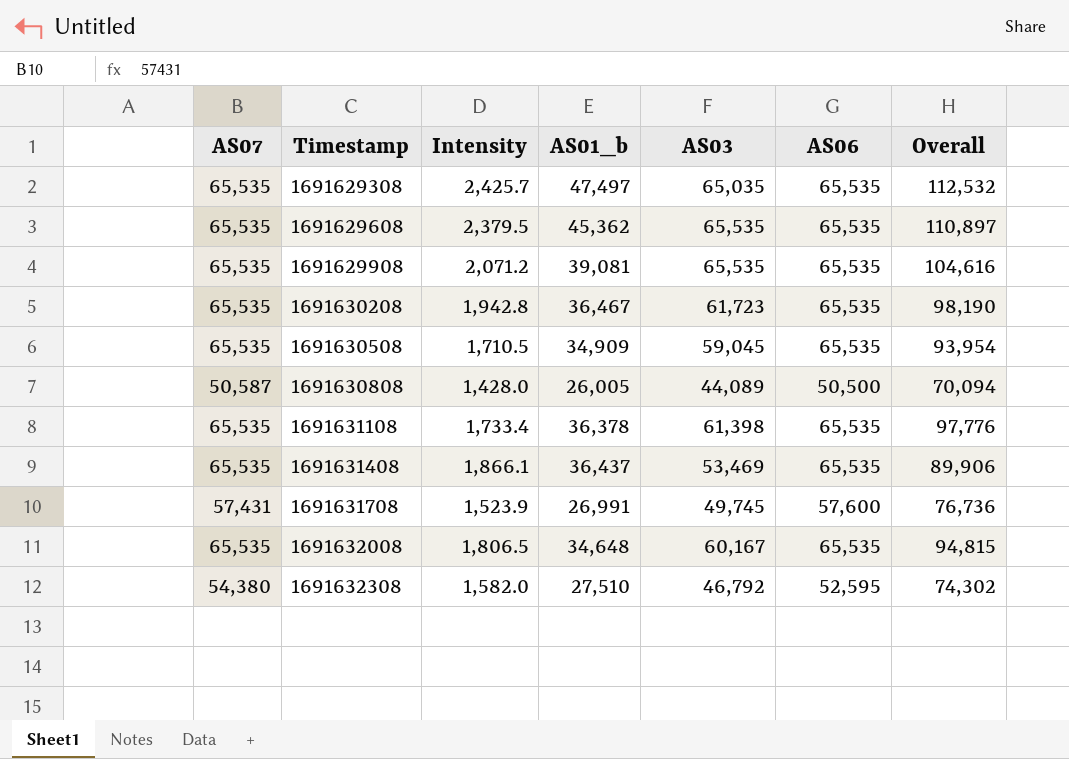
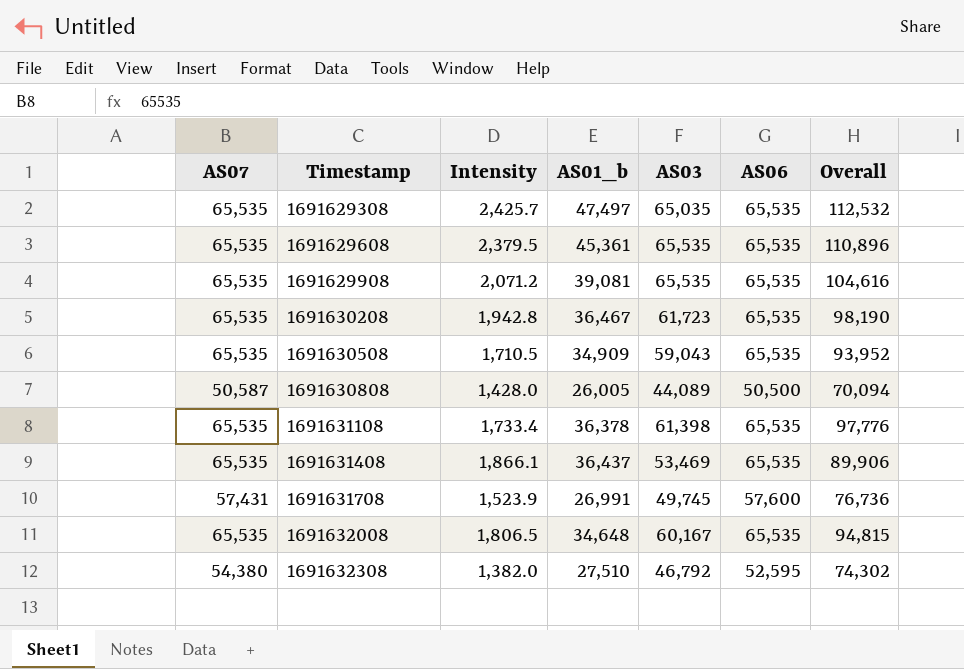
1691629608 | AS01_b: 45,362 -> 45,361
1691629608 | Overall: 110,897 -> 110,896
1691630508 | AS03: 59,045 -> 59,043
1691630508 | Overall: 93,954 -> 93,952
1691632308 | Intensity: 1,582.0 -> 1,382.0

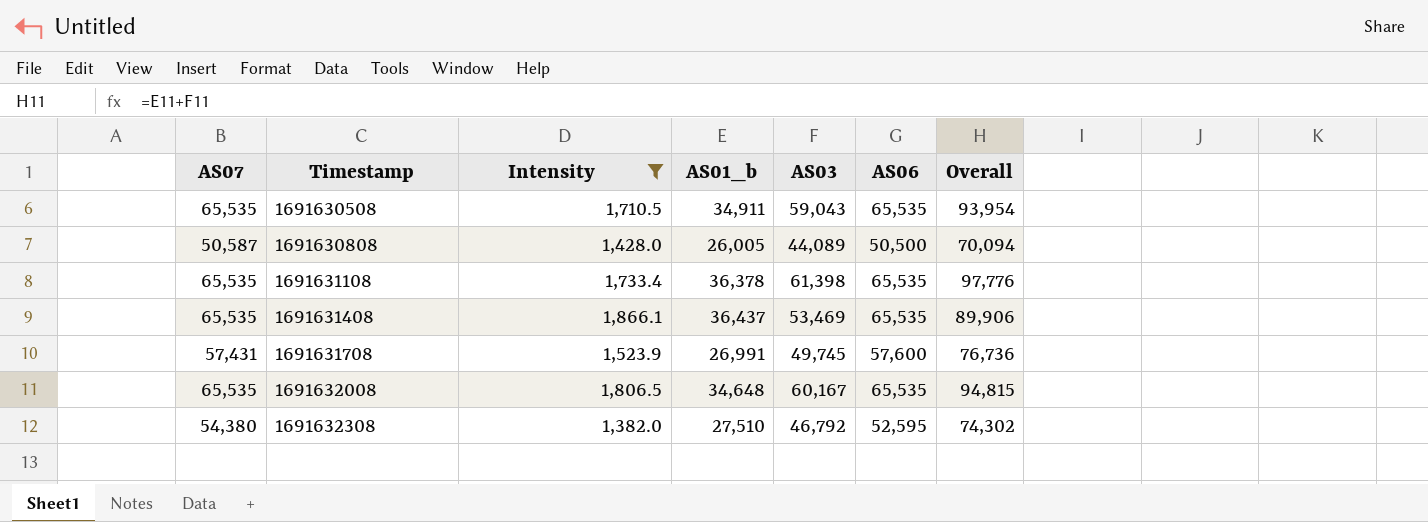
filter: none -> Intensity <= 1,866.1
1691630508 | AS01_b: 34,909 -> 34,911
1691630508 | Overall: 93,952 -> 93,954

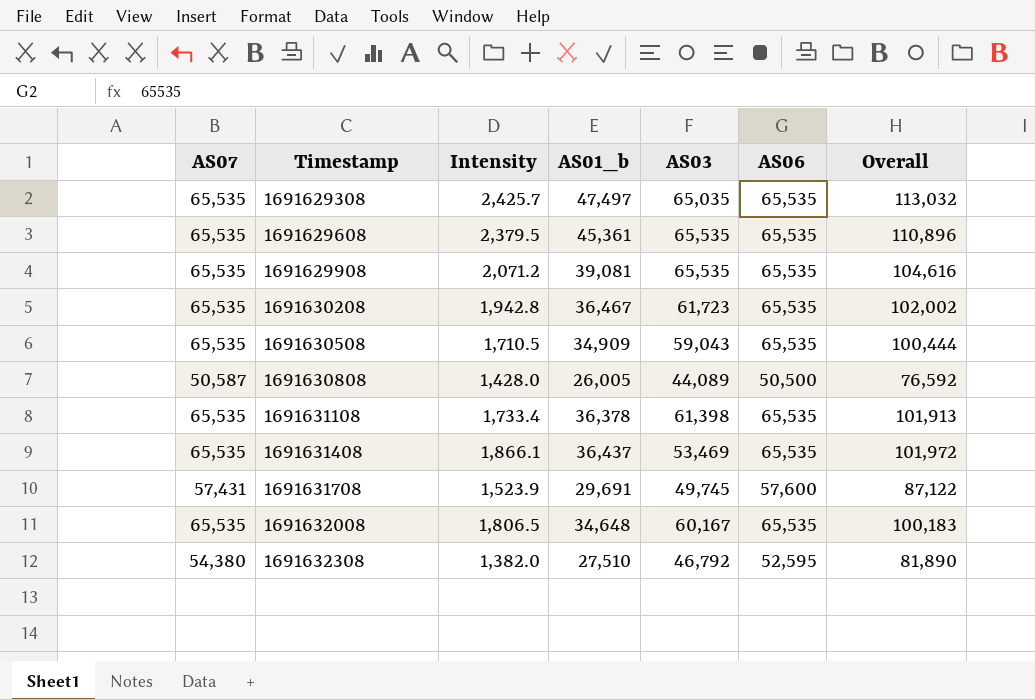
filter: Intensity <= 1,866.1 -> none
column Overall | formula: [AS01_b] + [AS03] -> [AS07] + [AS01_b]
1691630508 | AS01_b: 34,911 -> 34,909
1691631708 | AS01_b: 26,991 -> 29,691

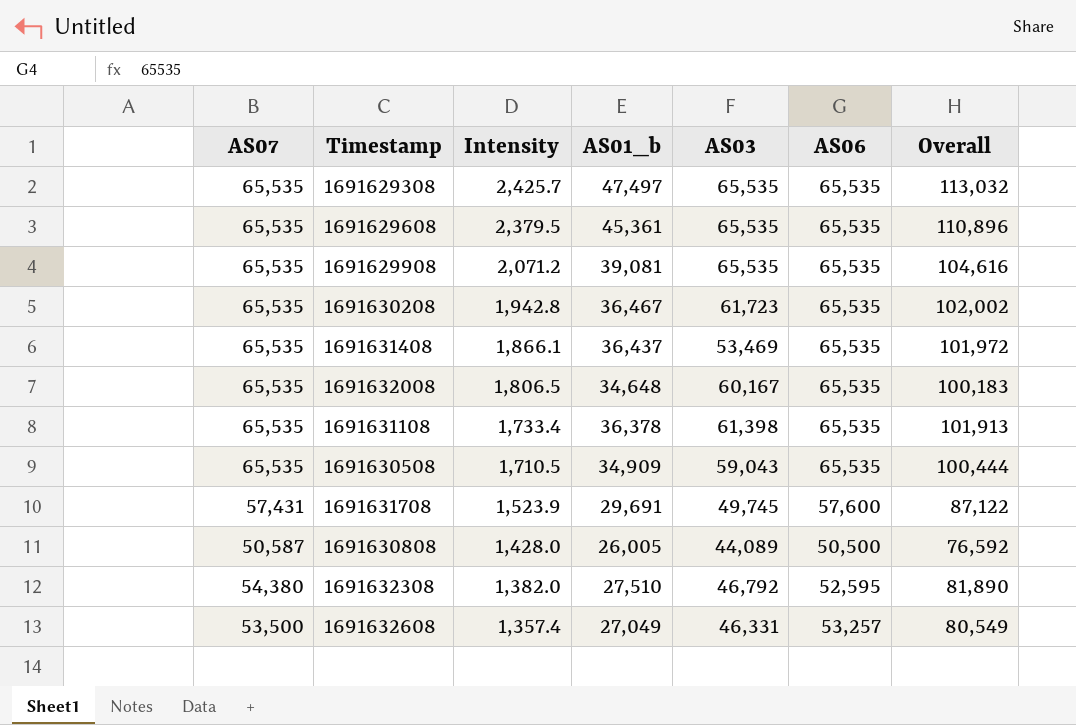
row order: Timestamp ascending -> Intensity descending
1691629308 | AS03: 65,035 -> 65,535
row 1691632608: none -> 53,500 | 1,357.4 | 27,049 | 46,331 | 53,257 | 80,549

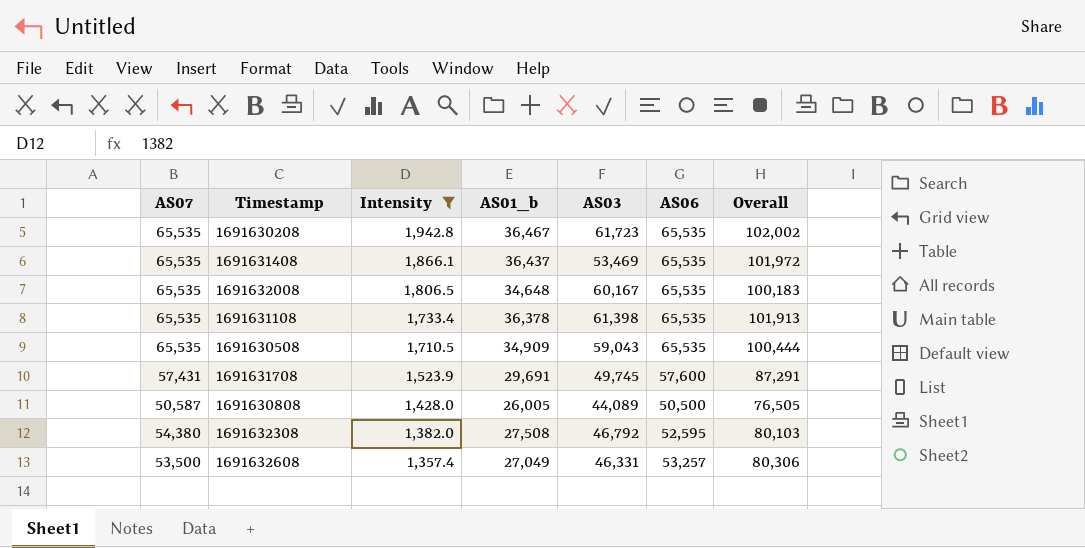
filter: none -> Intensity <= 1,942.8
column Overall | formula: [AS07] + [AS01_b] -> [AS01_b] + [AS06]
1691632308 | AS01_b: 27,510 -> 27,508

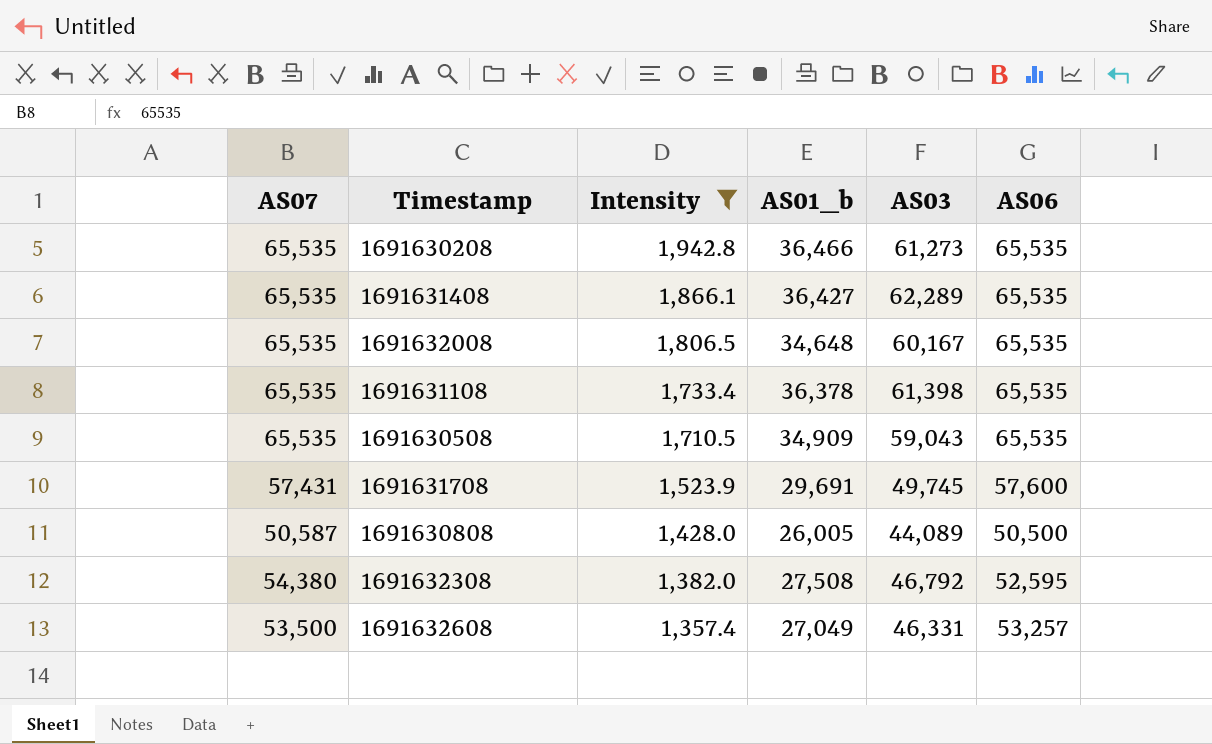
column Overall | formula: [AS01_b] + [AS06] -> none
1691630208 | AS01_b: 36,467 -> 36,466
1691630208 | AS03: 61,723 -> 61,273
1691631408 | AS01_b: 36,437 -> 36,427
1691631408 | AS03: 53,469 -> 62,289

